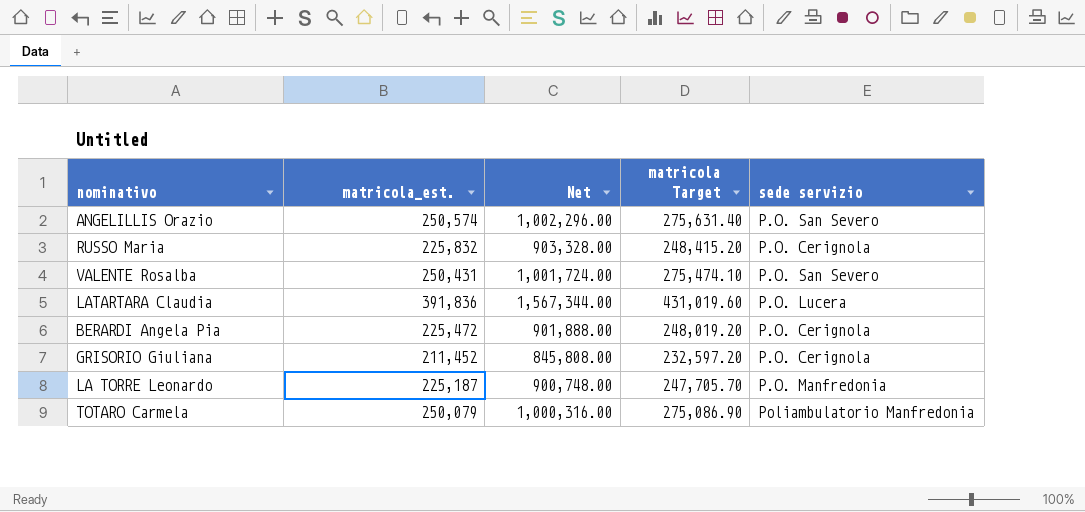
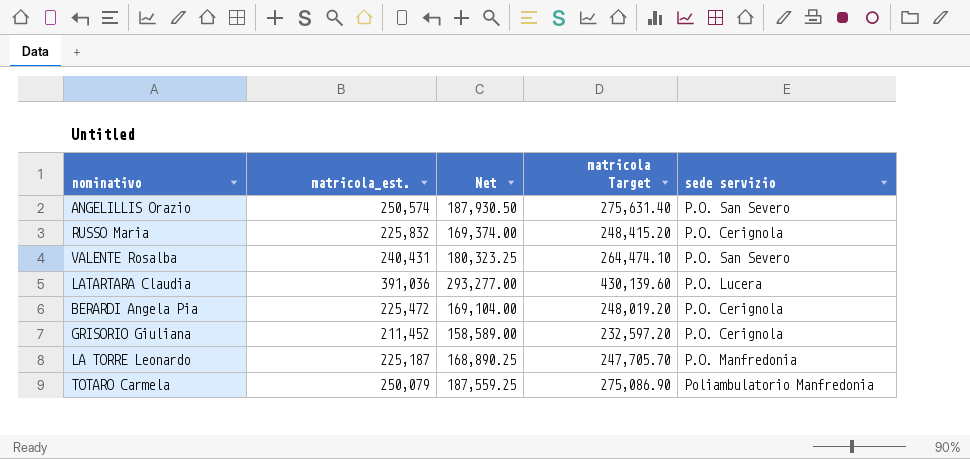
column Net | formula: [matricola_est.] * 4 -> [matricola_est.] * 0.75
VALENTE Rosalba | matricola_est.: 250,431 -> 240,431
VALENTE Rosalba | matricola Target: 275,474.10 -> 264,474.10
LATARTARA Claudia | matricola_est.: 391,836 -> 391,036
LATARTARA Claudia | matricola Target: 431,019.60 -> 430,139.60

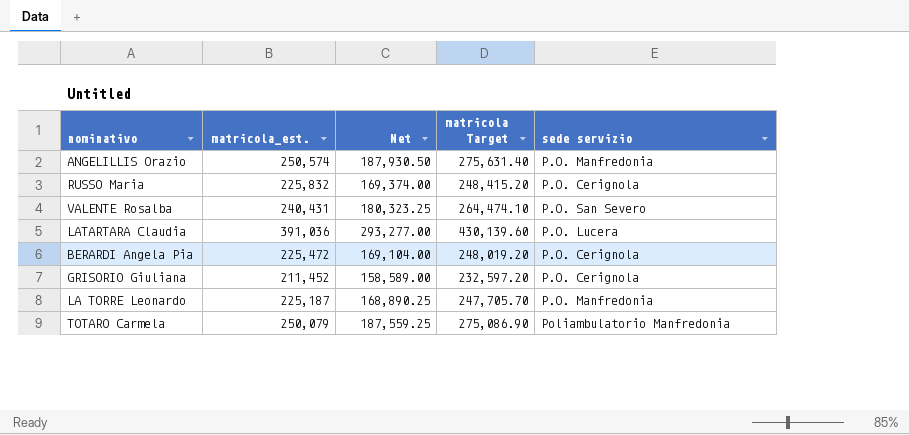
ANGELILLIS Orazio | sede servizio: P.O. San Severo -> P.O. Manfredonia

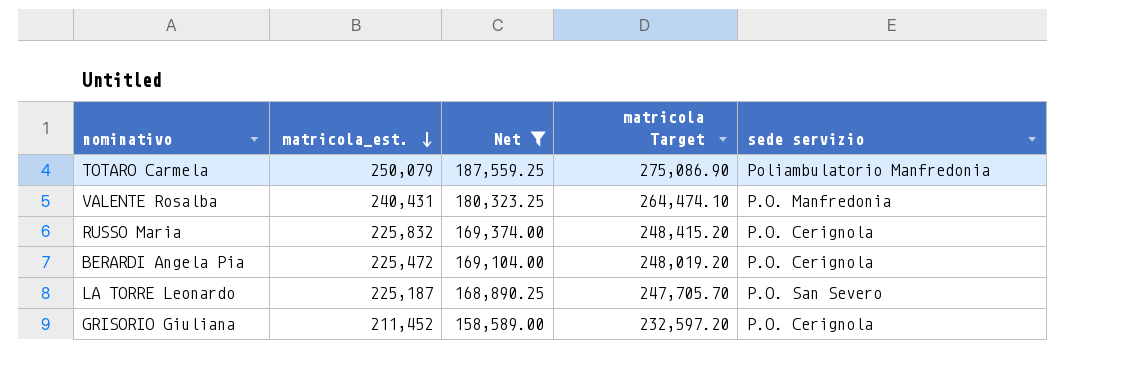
filter: none -> Net <= 187,559.25
row order: none -> matricola_est. descending
VALENTE Rosalba | sede servizio: P.O. San Severo -> P.O. Manfredonia
LA TORRE Leonardo | sede servizio: P.O. Manfredonia -> P.O. San Severo

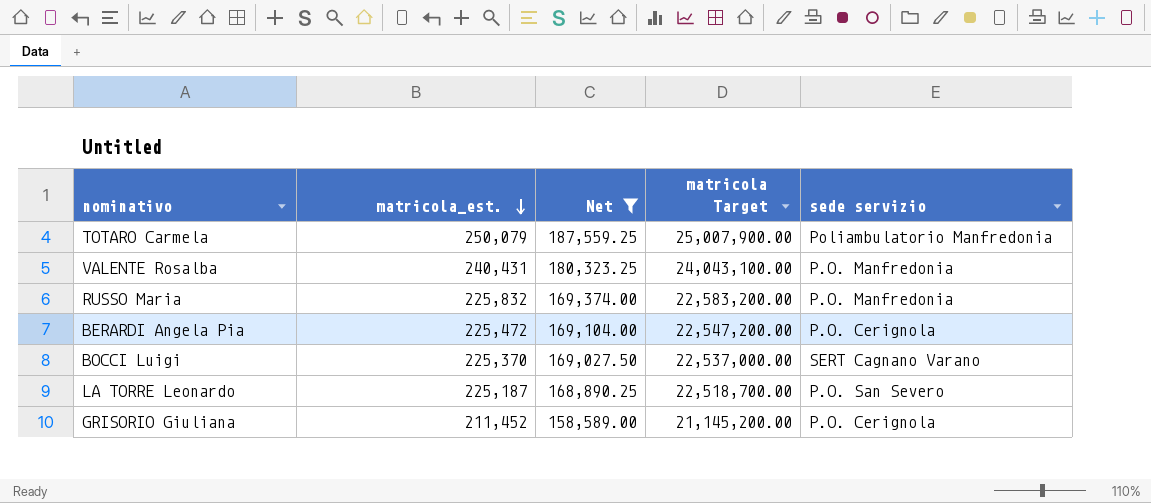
column matricola Target | formula: [matricola_est.] * 1.1 -> [matricola_est.] * 100
RUSSO Maria | sede servizio: P.O. Cerignola -> P.O. Manfredonia
row BOCCI Luigi: none -> 225,370 | 169,027.50 | 22,537,000.00 | SERT Cagnano Varano

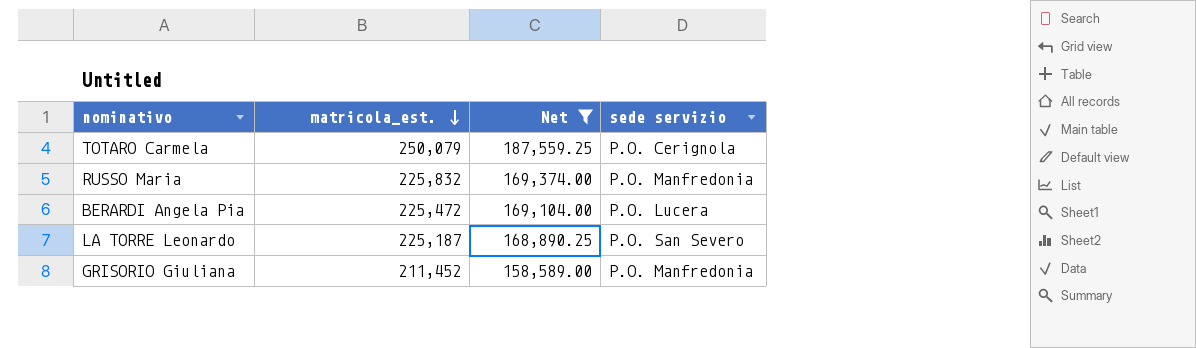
column matricola Target | formula: [matricola_est.] * 100 -> none
row VALENTE Rosalba: 240,431 | 180,323.25 | 24,043,100.00 | P.O. Manfredonia -> none
row BOCCI Luigi: 225,370 | 169,027.50 | 22,537,000.00 | SERT Cagnano Varano -> none
TOTARO Carmela | sede servizio: Poliambulatorio Manfredonia -> P.O. Cerignola
BERARDI Angela Pia | sede servizio: P.O. Cerignola -> P.O. Lucera
GRISORIO Giuliana | sede servizio: P.O. Cerignola -> P.O. Manfredonia

